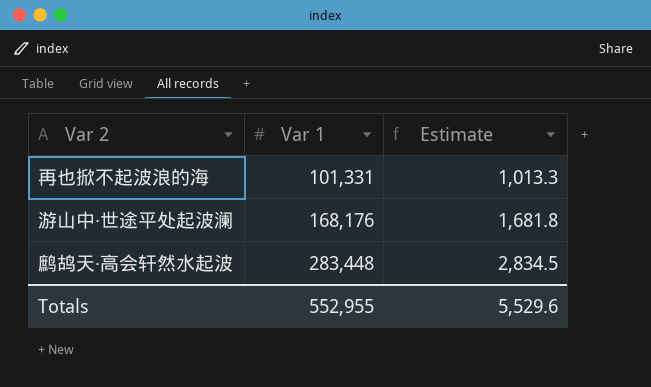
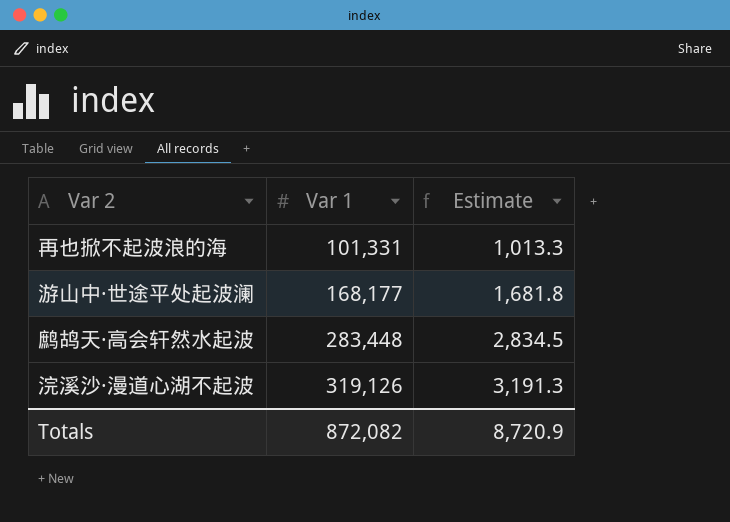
游山中·世途平处起波澜 | Var 1: 168,176 -> 168,177
row 浣溪沙·漫道心湖不起波: none -> 319,126 | 3,191.3
Totals | Var 1: 552,955 -> 872,082
Totals | Estimate: 5,529.6 -> 8,720.9

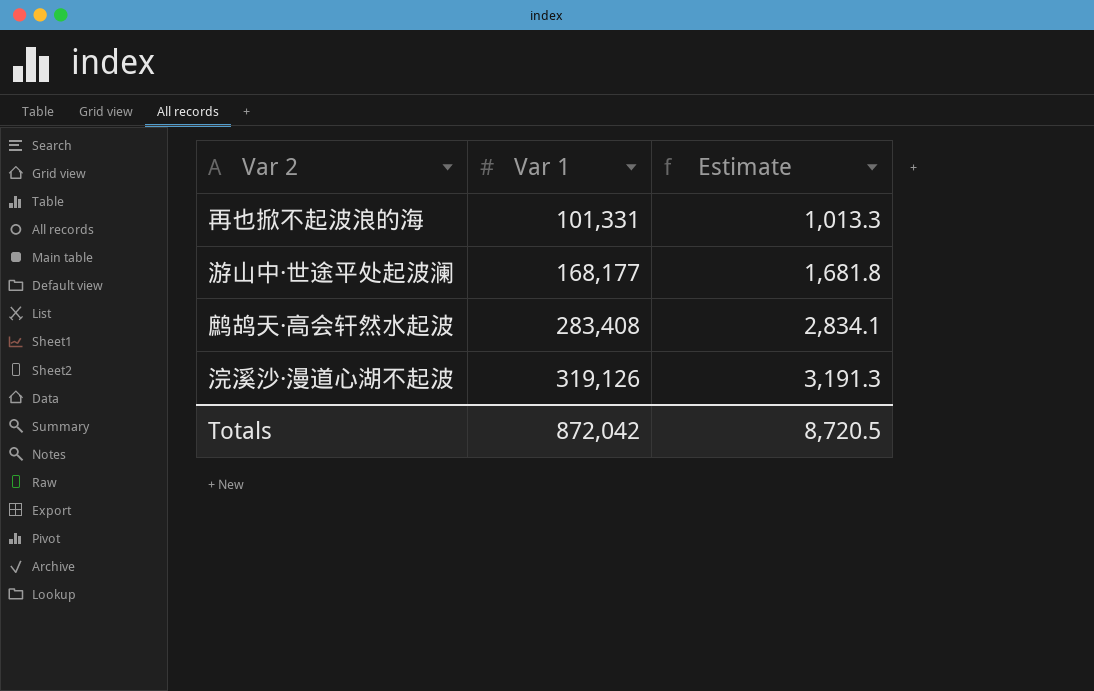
鹧鸪天·高会轩然水起波 | Var 1: 283,448 -> 283,408
鹧鸪天·高会轩然水起波 | Estimate: 2,834.5 -> 2,834.1
Totals | Var 1: 872,082 -> 872,042
Totals | Estimate: 8,720.9 -> 8,720.5

